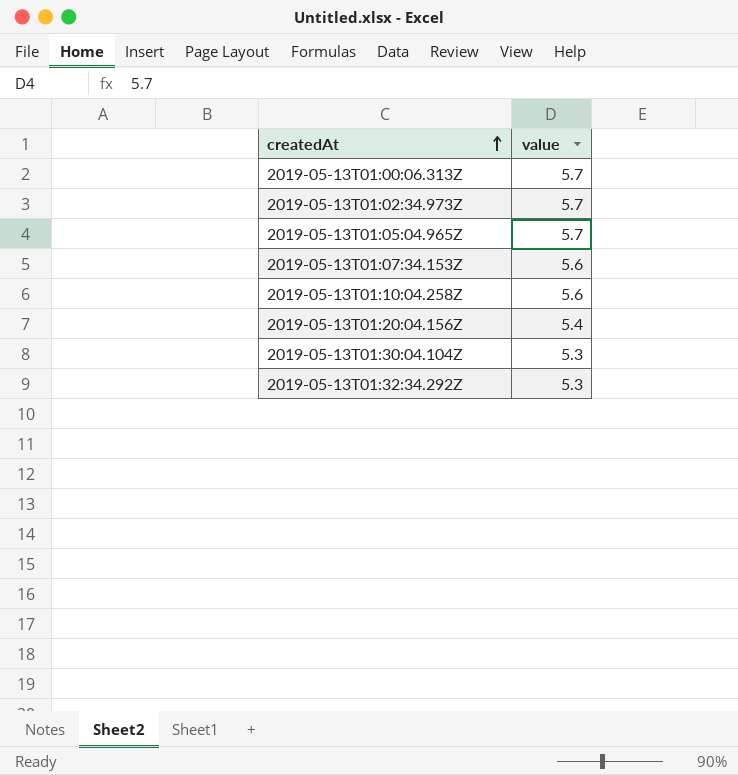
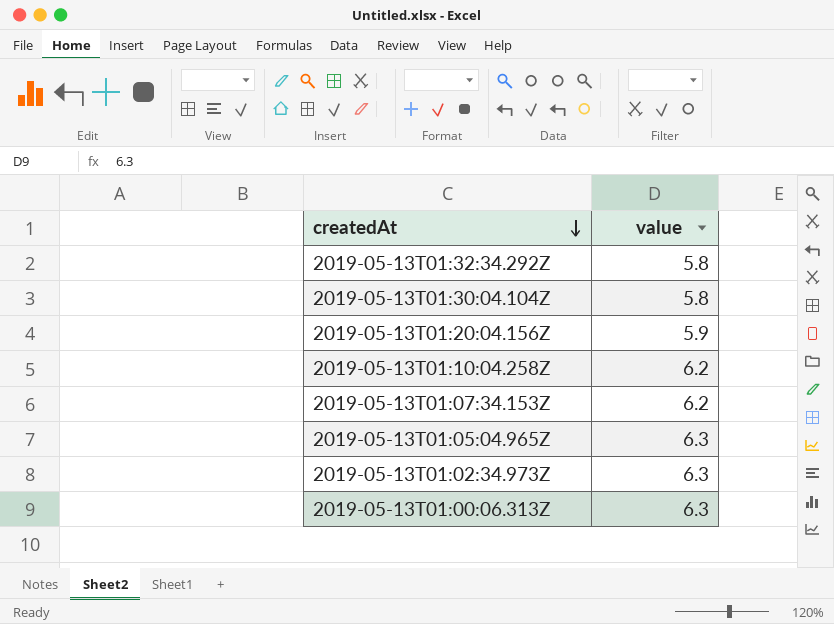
row order: createdAt ascending -> createdAt descending
2019-05-13T01:32:34.292Z | value: 5.3 -> 5.8
2019-05-13T01:30:04.104Z | value: 5.3 -> 5.8
2019-05-13T01:20:04.156Z | value: 5.4 -> 5.9
2019-05-13T01:10:04.258Z | value: 5.6 -> 6.2
2019-05-13T01:07:34.153Z | value: 5.6 -> 6.2
2019-05-13T01:05:04.965Z | value: 5.7 -> 6.3
2019-05-13T01:02:34.973Z | value: 5.7 -> 6.3
2019-05-13T01:00:06.313Z | value: 5.7 -> 6.3

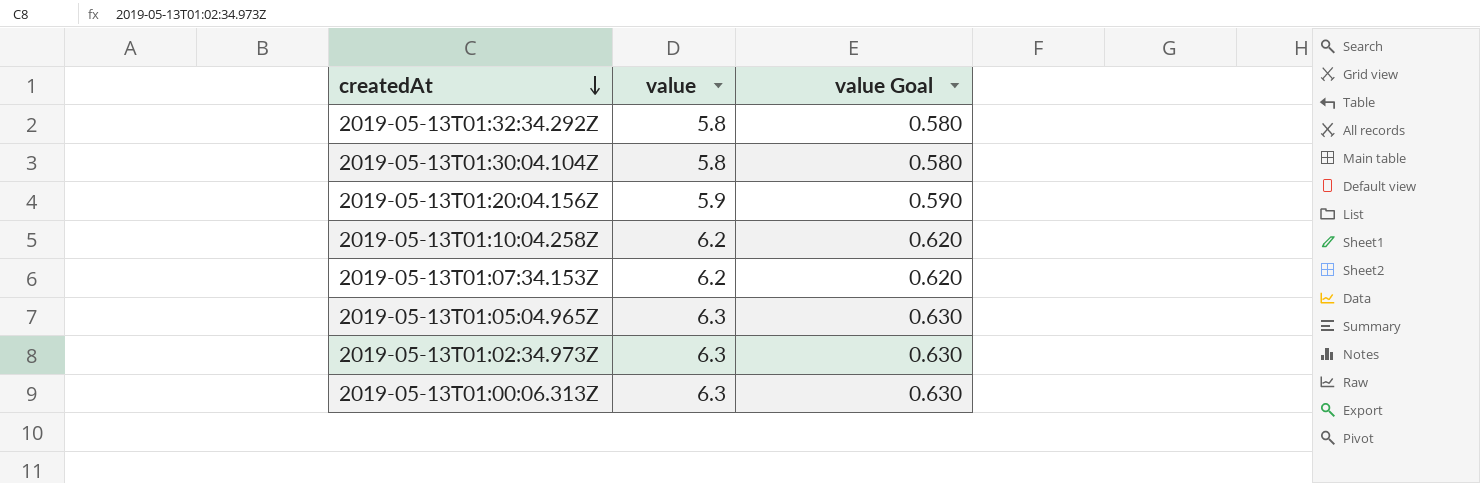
column value Goal | formula: none -> [value] * 0.1

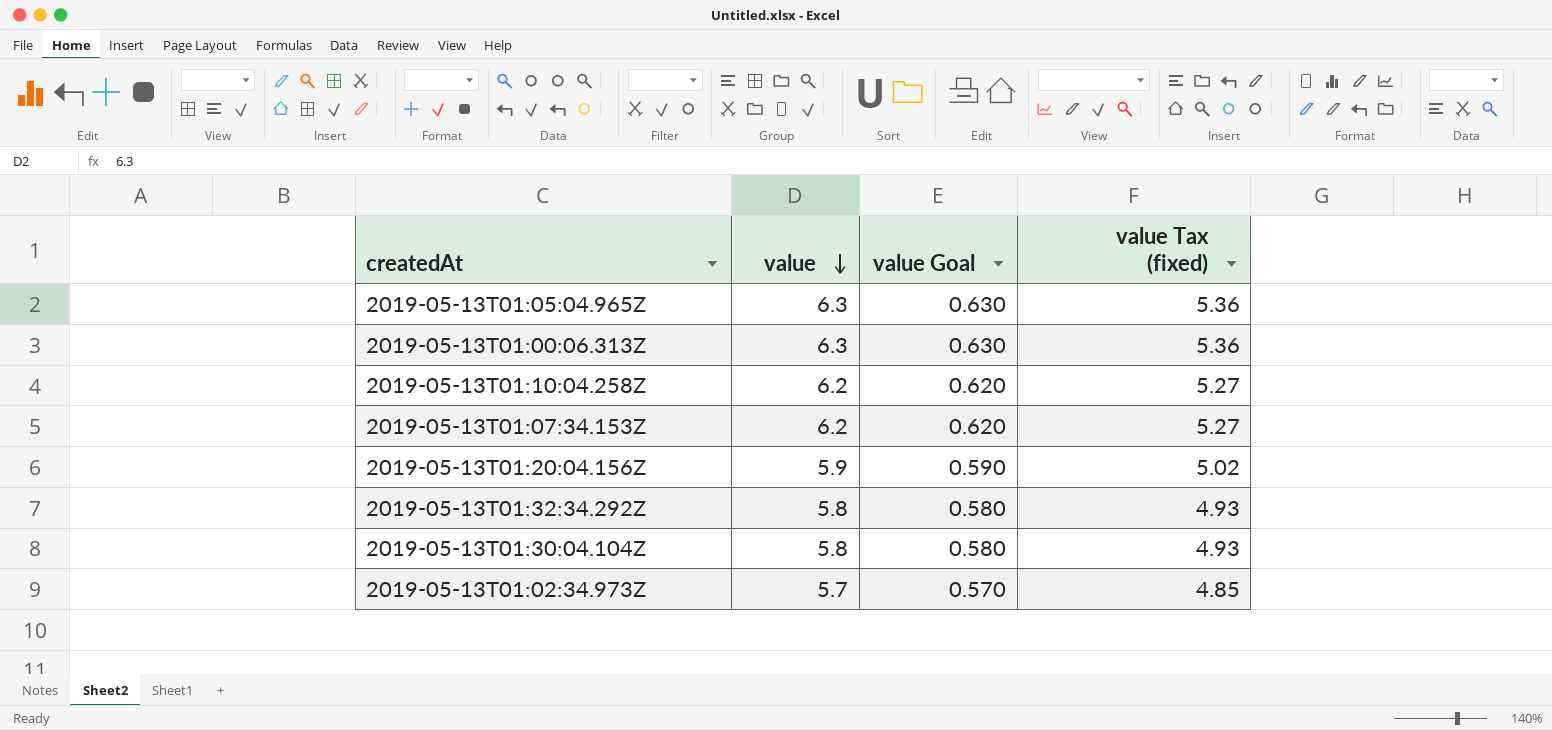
row order: createdAt descending -> value descending
column value Tax (fixed) | formula: none -> [value] * 0.85
2019-05-13T01:02:34.973Z | value: 6.3 -> 5.7
2019-05-13T01:02:34.973Z | value Goal: 0.630 -> 0.570

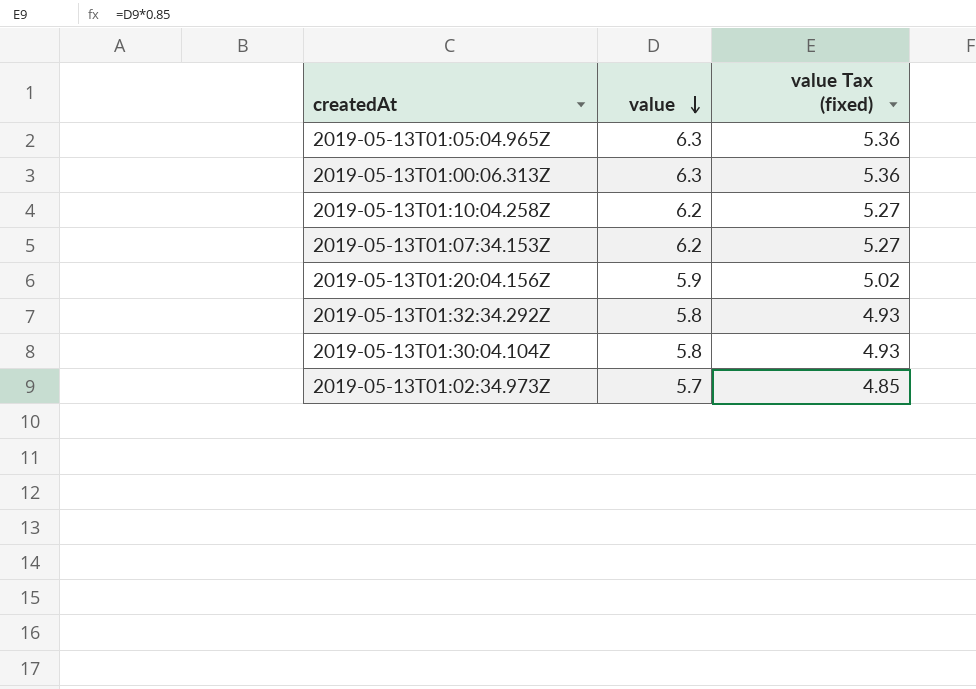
column value Goal | formula: [value] * 0.1 -> none

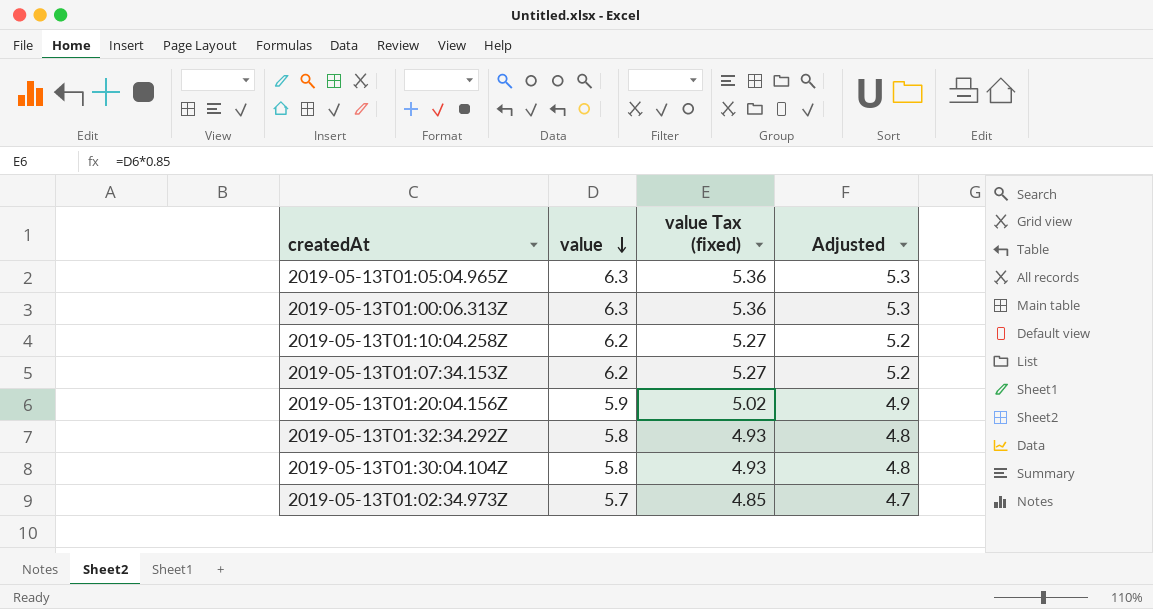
column Adjusted | formula: none -> [value] - 1

